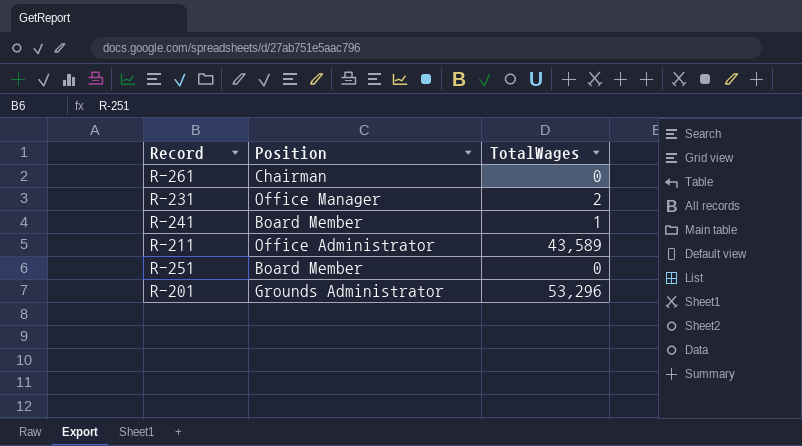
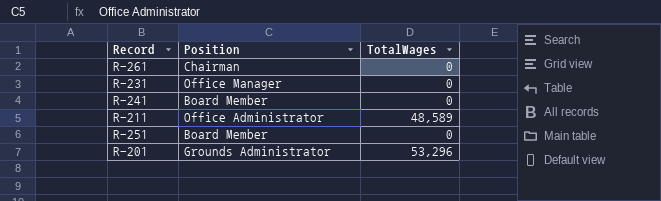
R-231 | TotalWages: 2 -> 0
R-241 | TotalWages: 1 -> 0
R-211 | TotalWages: 43,589 -> 48,589

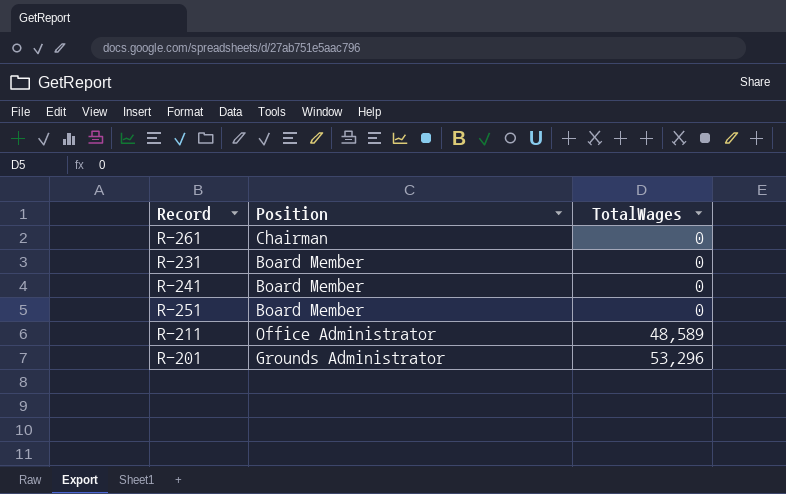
row order: none -> TotalWages ascending
R-231 | Position: Office Manager -> Board Member

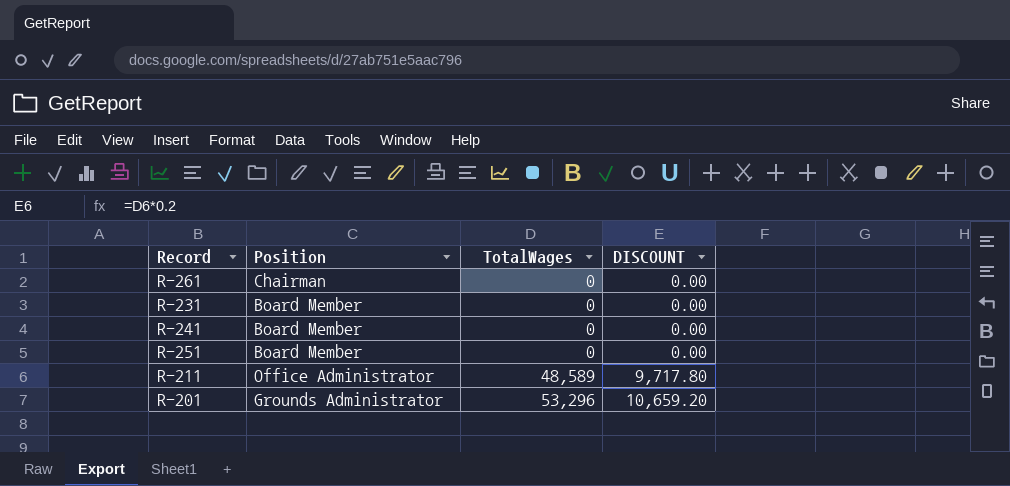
column DISCOUNT | formula: none -> [TotalWages] * 0.2

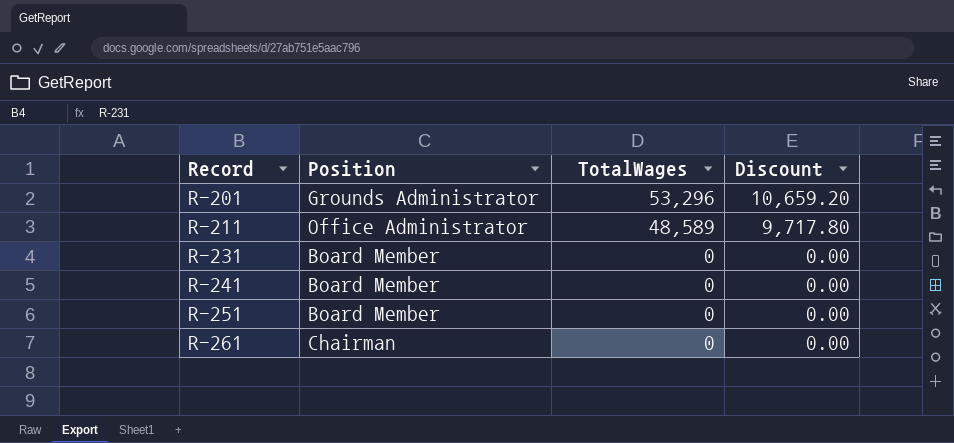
row order: TotalWages ascending -> Record ascending
column name: DISCOUNT -> Discount

